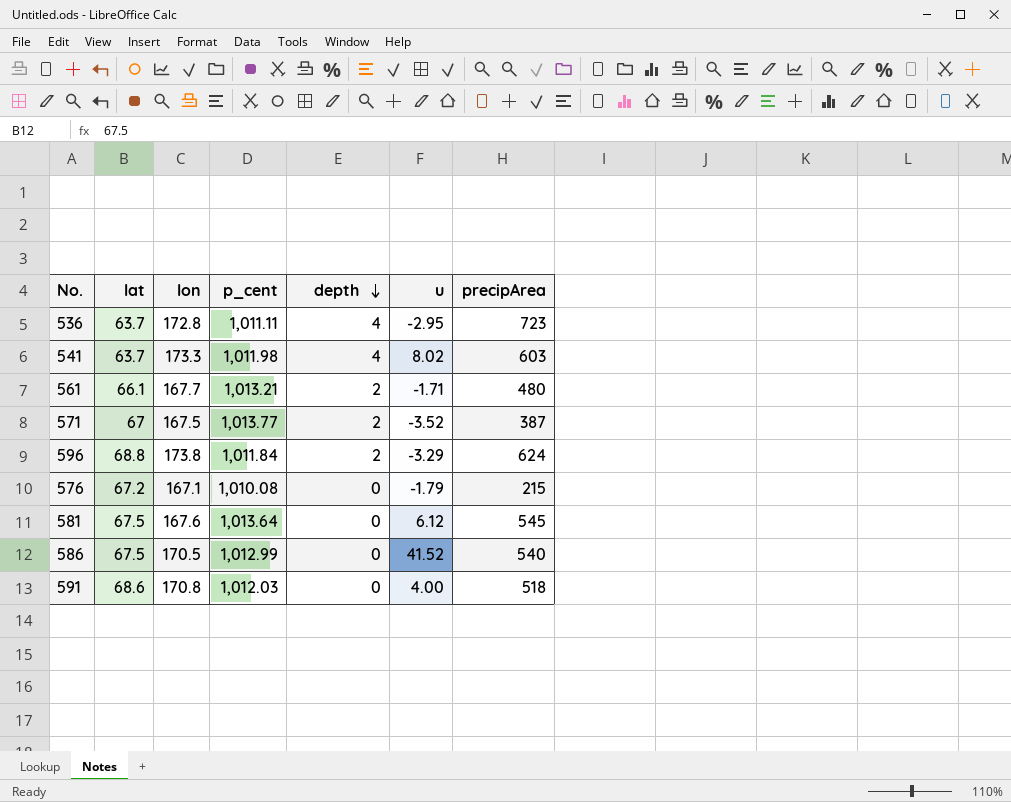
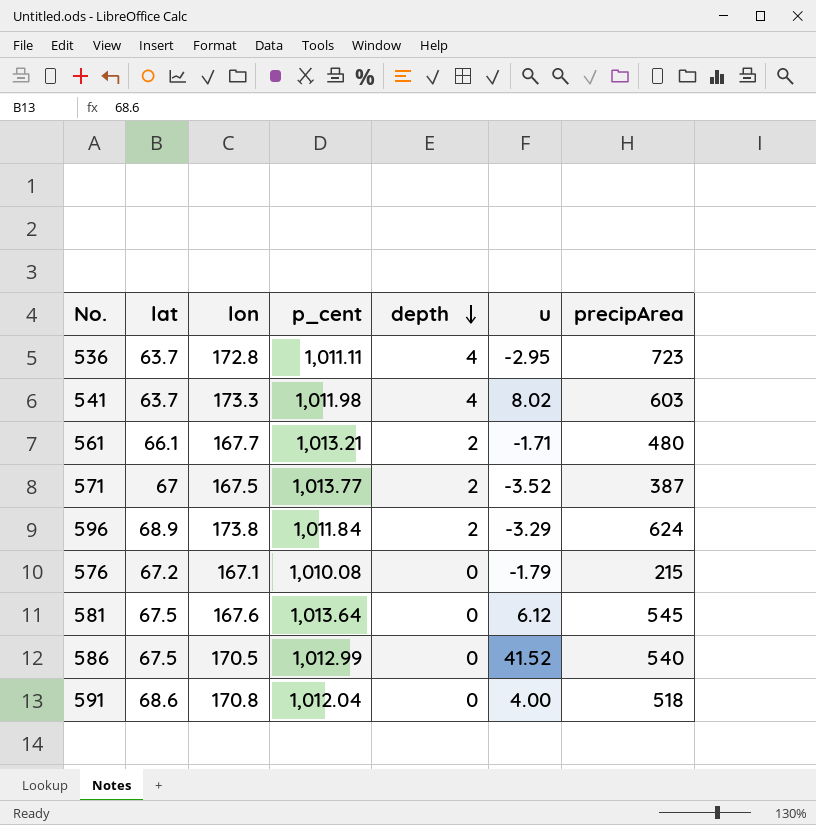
596 | lat: 68.8 -> 68.9
591 | p_cent: 1,012.03 -> 1,012.04

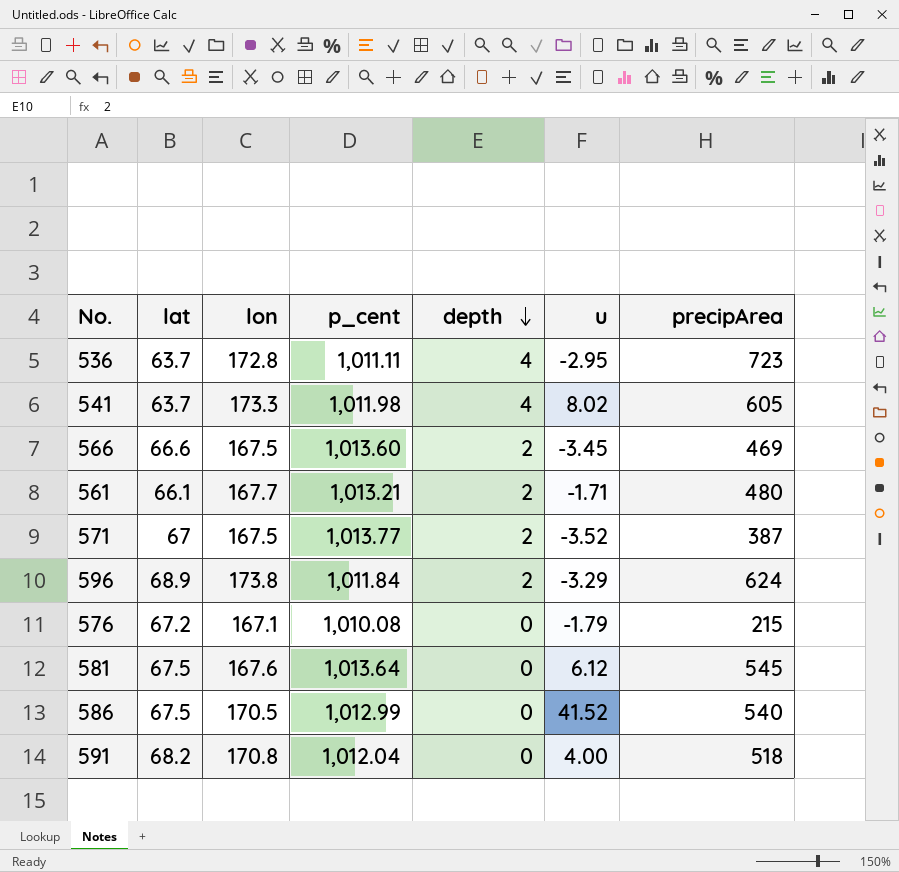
541 | precipArea: 603 -> 605
row 566: none -> 66.6 | 167.5 | 1,013.60 | 2 | -3.45 | 469
591 | lat: 68.6 -> 68.2

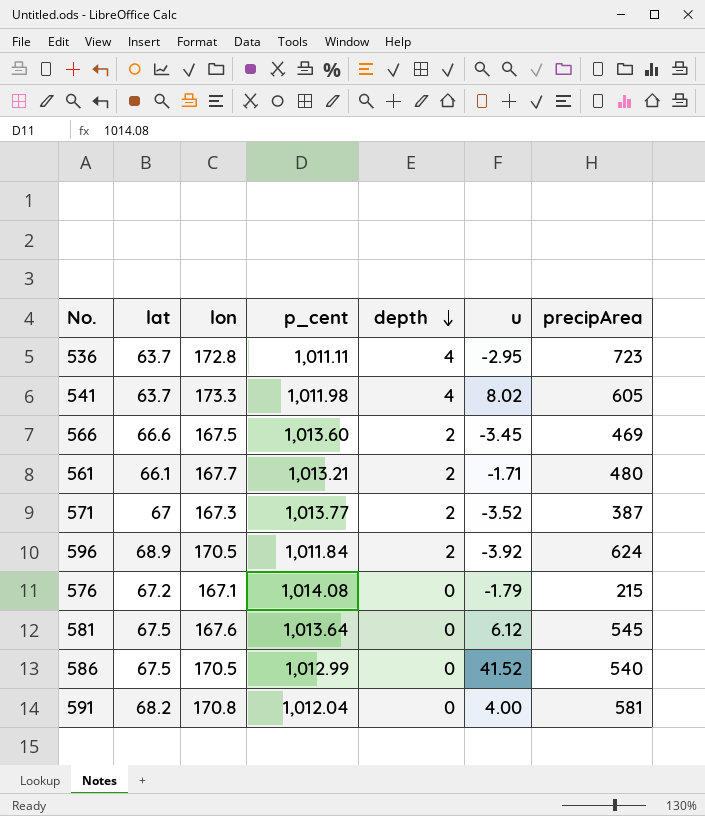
571 | lon: 167.5 -> 167.3
596 | lon: 173.8 -> 170.5
596 | u: -3.29 -> -3.92
576 | p_cent: 1,010.08 -> 1,014.08
591 | precipArea: 518 -> 581

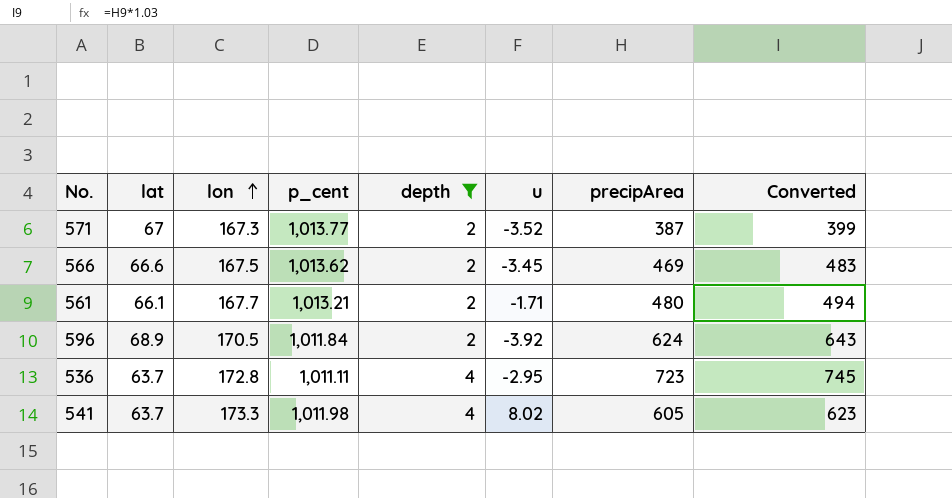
filter: none -> depth != 0
row order: depth descending -> lon ascending
column Converted | formula: none -> [precipArea] * 1.03
566 | p_cent: 1,013.60 -> 1,013.62

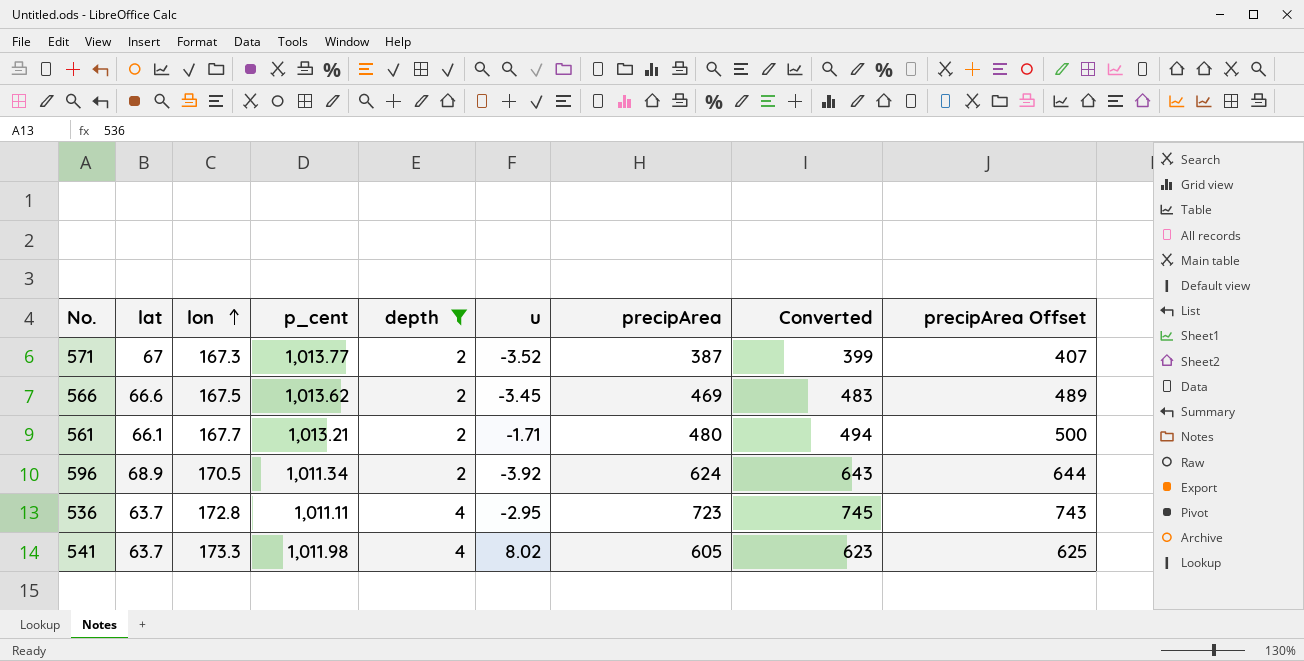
column precipArea Offset | formula: none -> [precipArea] + 20
596 | p_cent: 1,011.84 -> 1,011.34

